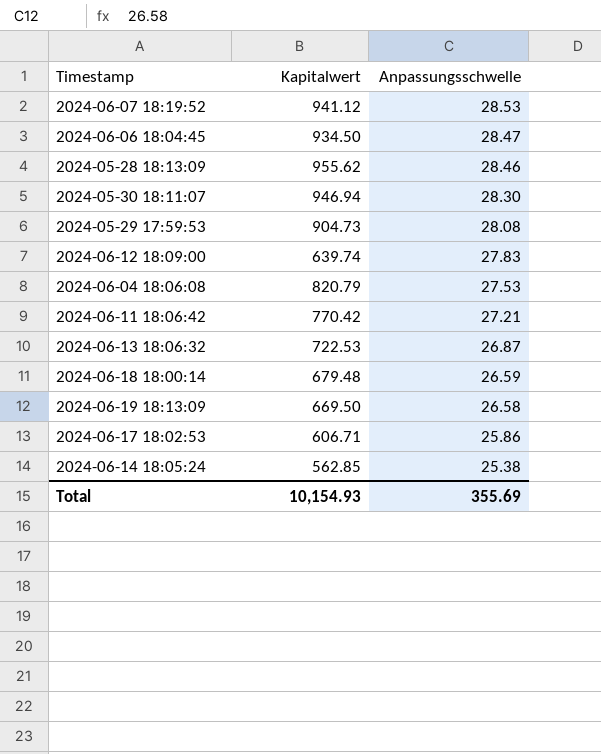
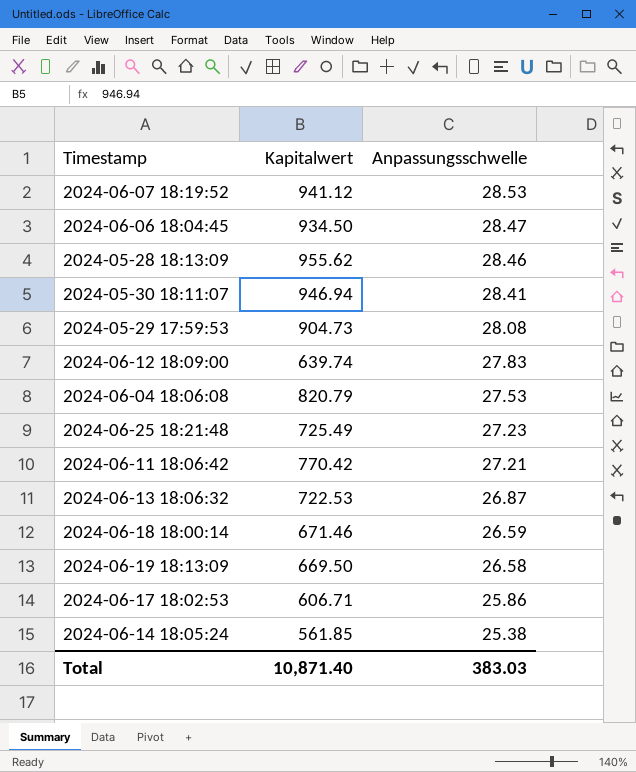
2024-05-30 18:11:07 | Anpassungsschwelle: 28.30 -> 28.41
row 2024-06-25 18:21:48: none -> 725.49 | 27.23
2024-06-18 18:00:14 | Kapitalwert: 679.48 -> 671.46
2024-06-14 18:05:24 | Kapitalwert: 562.85 -> 561.85
Total | Kapitalwert: 10,154.93 -> 10,871.40
Total | Anpassungsschwelle: 355.69 -> 383.03

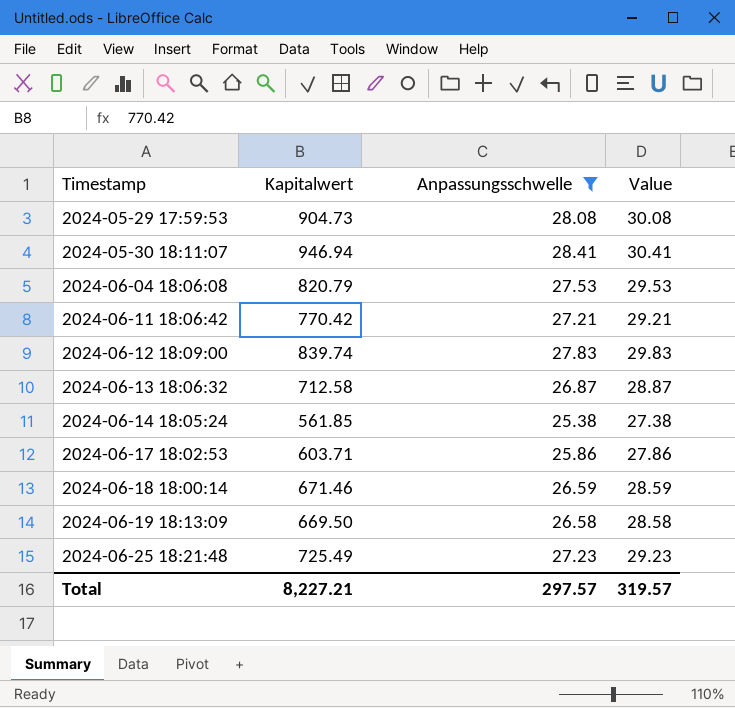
filter: none -> Anpassungsschwelle <= 28.41
row order: Anpassungsschwelle descending -> Timestamp ascending
column Value | formula: none -> [Anpassungsschwelle] + 2
2024-06-12 18:09:00 | Kapitalwert: 639.74 -> 839.74
2024-06-13 18:06:32 | Kapitalwert: 722.53 -> 712.58
2024-06-17 18:02:53 | Kapitalwert: 606.71 -> 603.71
Total | Kapitalwert: 10,871.40 -> 8,227.21
Total | Anpassungsschwelle: 383.03 -> 297.57

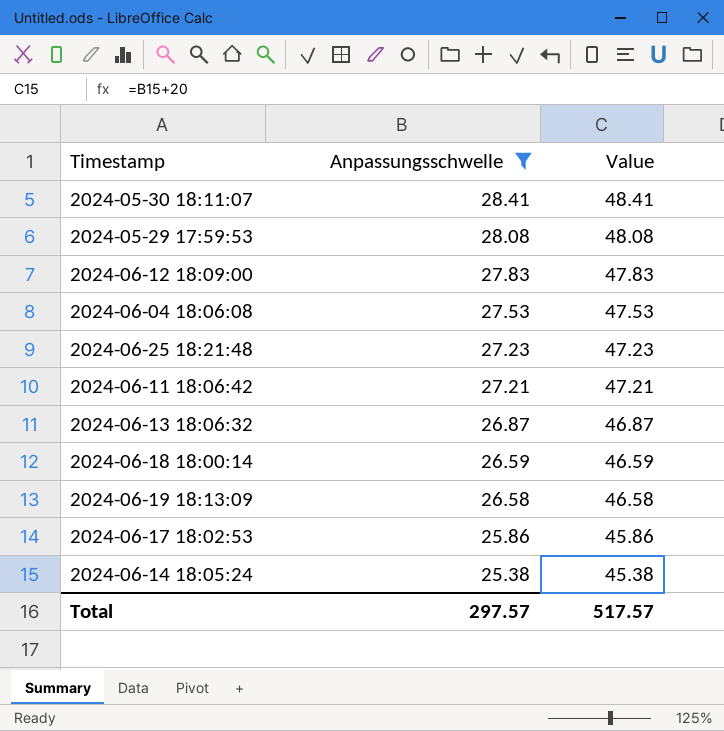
row order: Timestamp ascending -> Anpassungsschwelle descending
column Kapitalwert | position: 2 -> none
column Value | formula: [Anpassungsschwelle] + 2 -> [Anpassungsschwelle] + 20
Total | Value: 319.57 -> 517.57

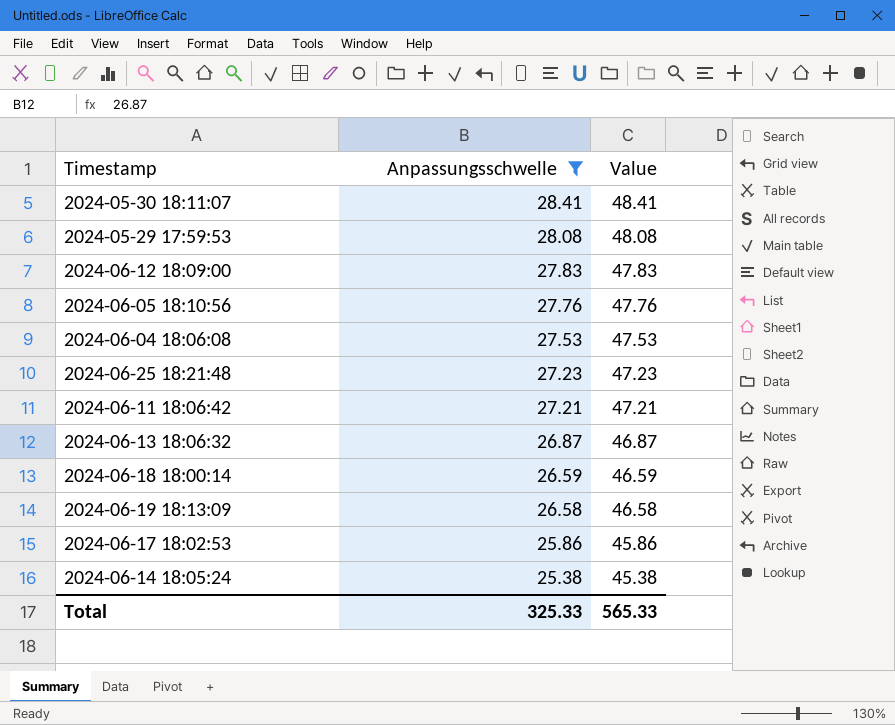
row 2024-06-05 18:10:56: none -> 27.76 | 47.76
Total | Anpassungsschwelle: 297.57 -> 325.33
Total | Value: 517.57 -> 565.33

